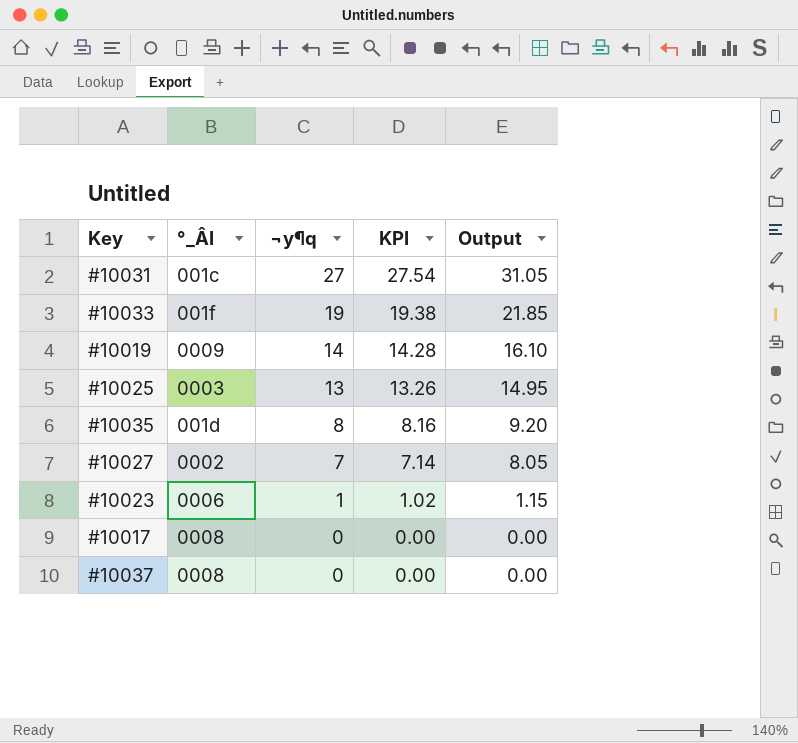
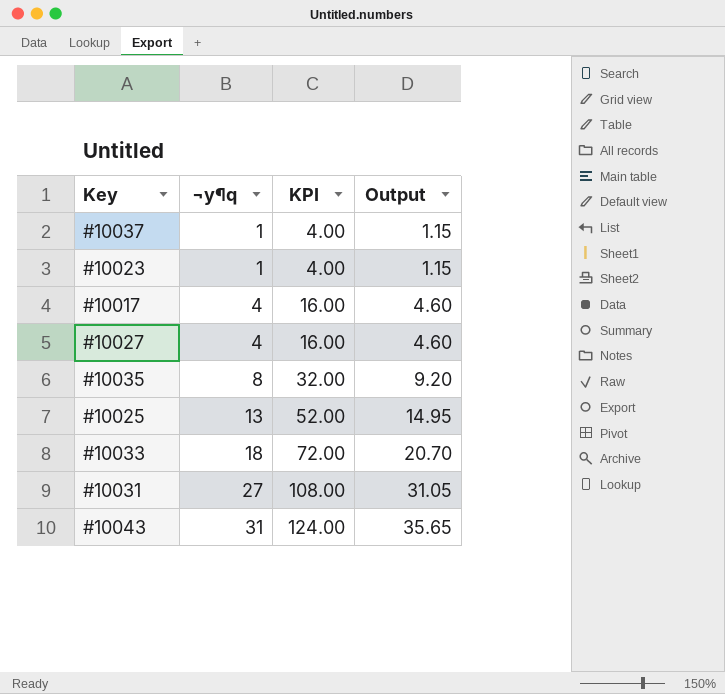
row order: ¬y¶q descending -> ¬y¶q ascending
column °_ÂI | position: 2 -> none
column KPI | formula: [¬y¶q] * 1.02 -> [¬y¶q] * 4
row #10019: 0009 | 14 | 14.28 | 16.10 -> none
#10037 | ¬y¶q: 0 -> 1
#10037 | Output: 0.00 -> 1.15
#10017 | ¬y¶q: 0 -> 4
#10017 | Output: 0.00 -> 4.60
#10027 | ¬y¶q: 7 -> 4
#10027 | Output: 8.05 -> 4.60
#10033 | ¬y¶q: 19 -> 18
#10033 | Output: 21.85 -> 20.70
row #10043: none -> 31 | 124.00 | 35.65

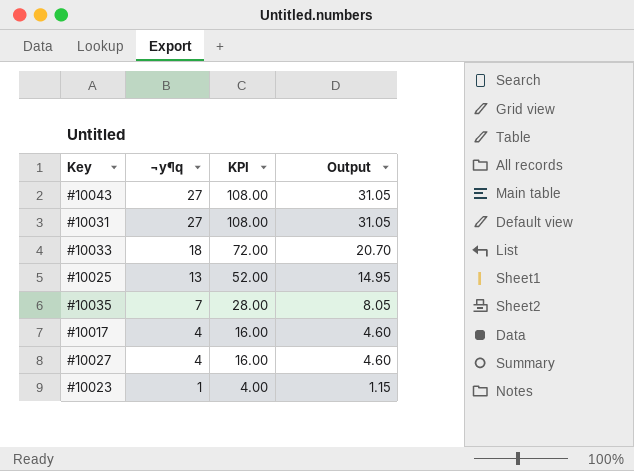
row order: ¬y¶q ascending -> ¬y¶q descending
row #10037: 1 | 4.00 | 1.15 -> none
#10043 | ¬y¶q: 31 -> 27
#10043 | KPI: 124.00 -> 108.00
#10043 | Output: 35.65 -> 31.05
#10035 | ¬y¶q: 8 -> 7
#10035 | KPI: 32.00 -> 28.00
#10035 | Output: 9.20 -> 8.05

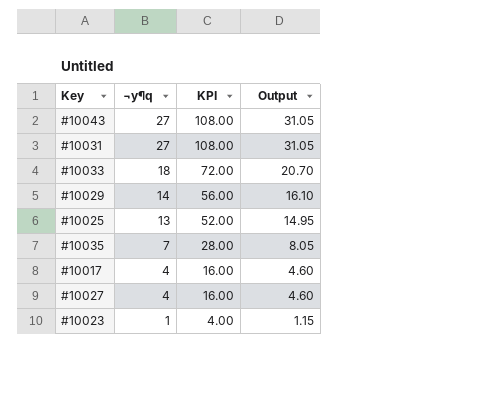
row #10029: none -> 14 | 56.00 | 16.10

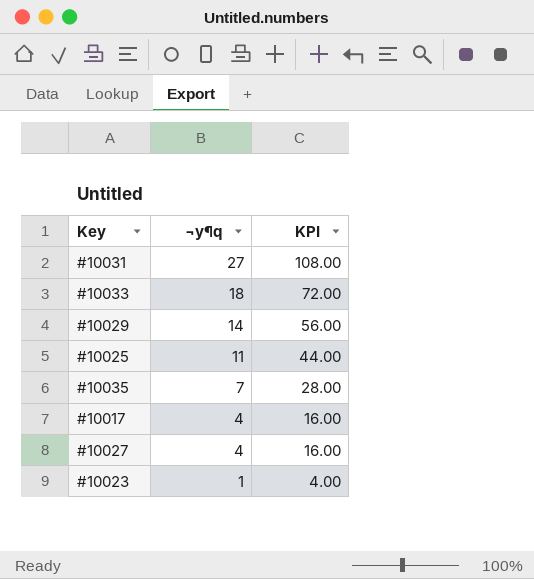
column Output | formula: [¬y¶q] * 1.15 -> none
row #10043: 27 | 108.00 | 31.05 -> none
#10025 | ¬y¶q: 13 -> 11
#10025 | KPI: 52.00 -> 44.00

